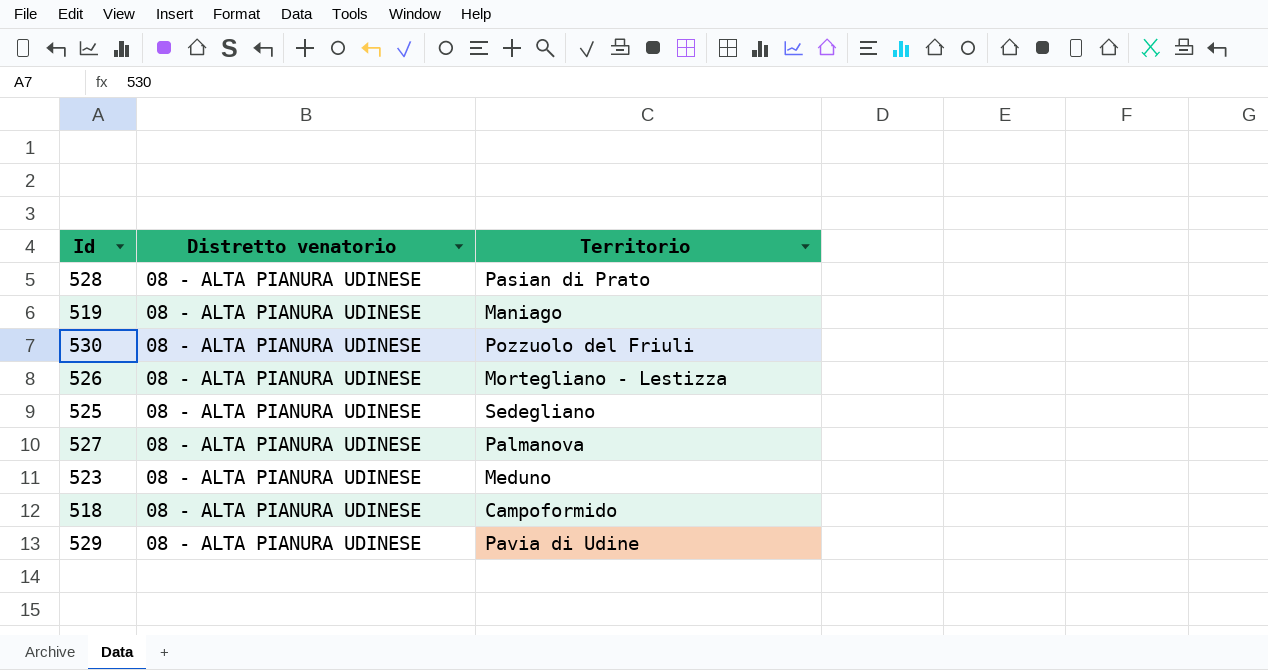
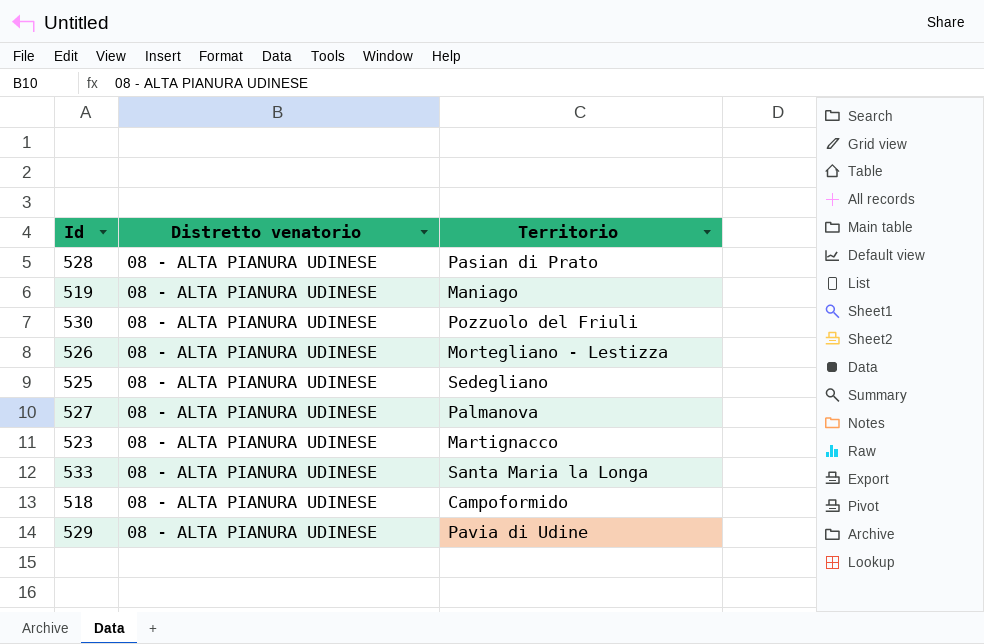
523 | Territorio: Meduno -> Martignacco
row 533: none -> 08 - ALTA PIANURA UDINESE | Santa Maria la Longa

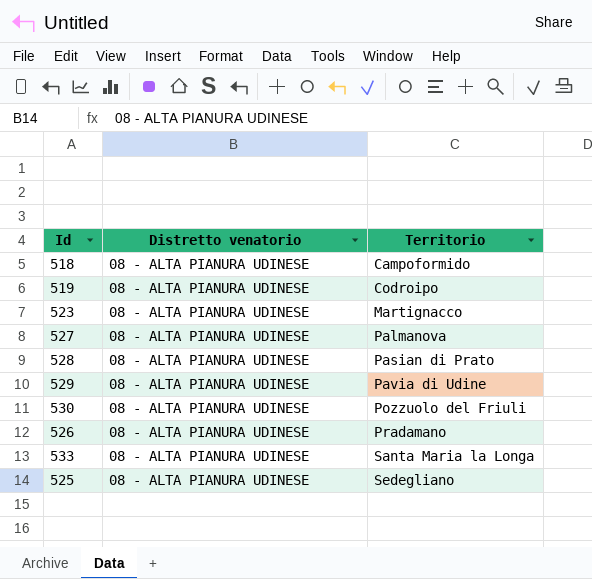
row order: none -> Territorio ascending
519 | Territorio: Maniago -> Codroipo
526 | Territorio: Mortegliano - Lestizza -> Pradamano

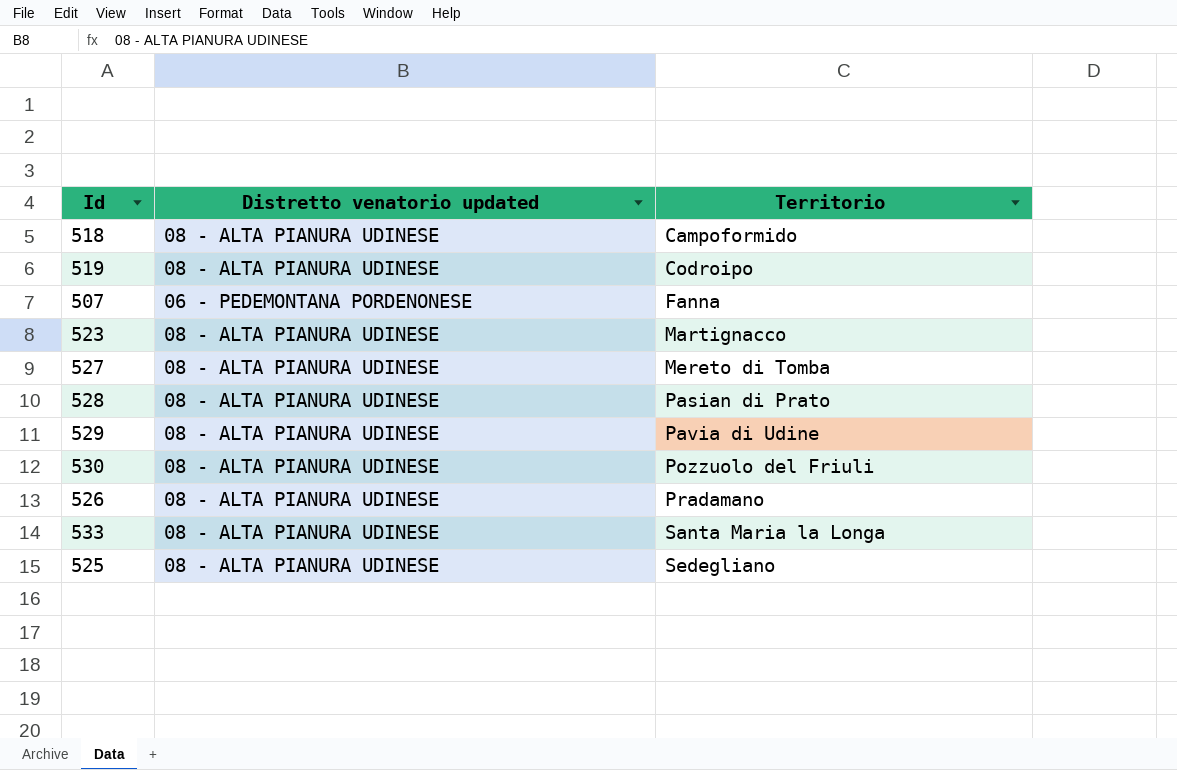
column name: Distretto venatorio -> Distretto venatorio updated
row 507: none -> 06 - PEDEMONTANA PORDENONESE | Fanna
527 | Territorio: Palmanova -> Mereto di Tomba

